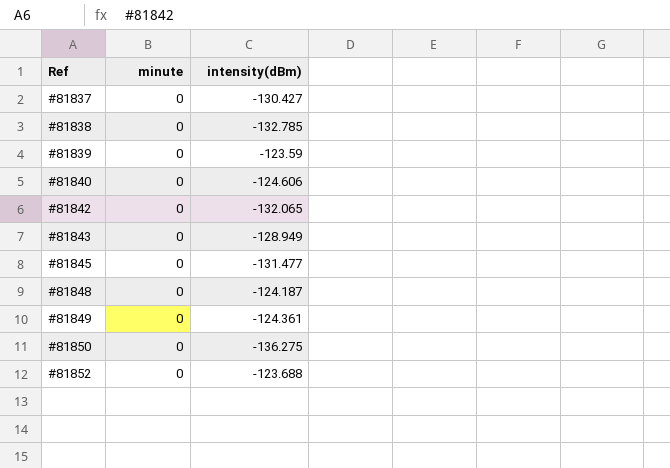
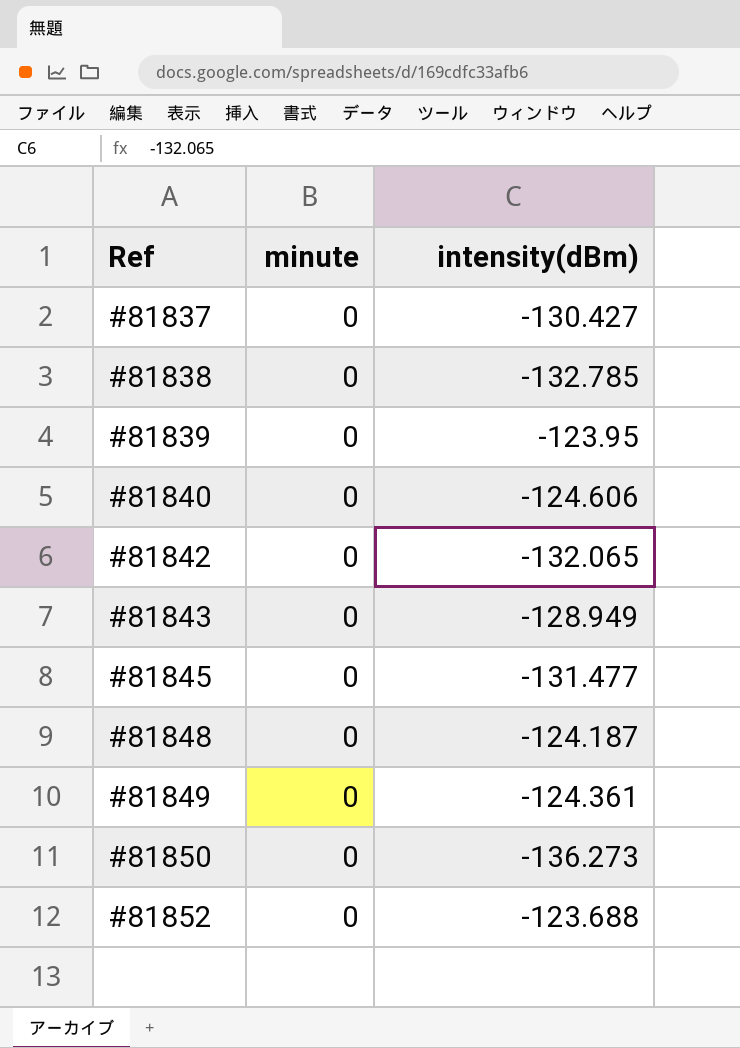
#81839 | intensity(dBm): -123.59 -> -123.95
#81850 | intensity(dBm): -136.275 -> -136.273

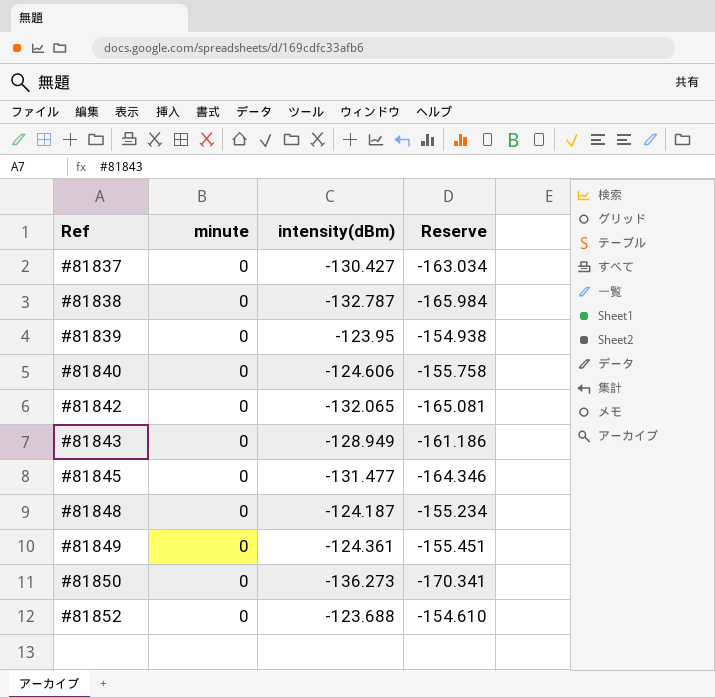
column Reserve | formula: none -> [intensity(dBm)] * 1.25
#81838 | intensity(dBm): -132.785 -> -132.787

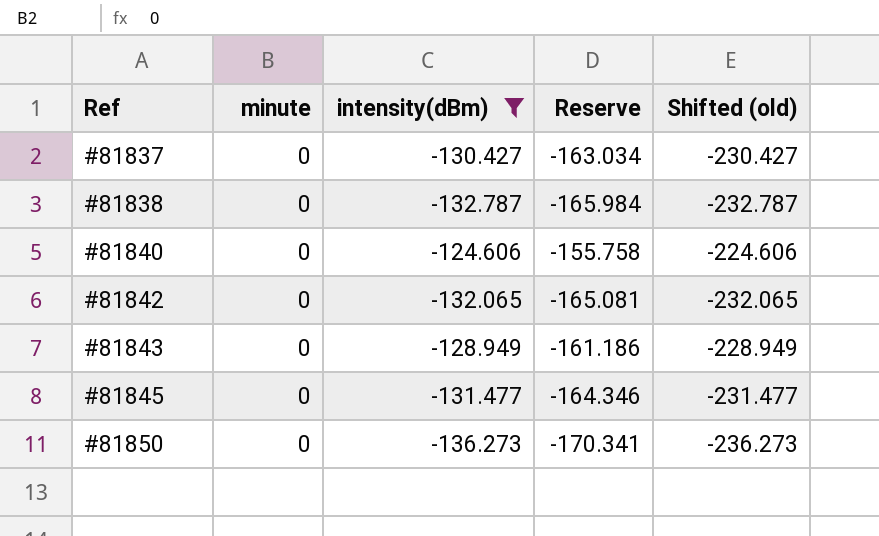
filter: none -> intensity(dBm) <= -124.606
column Shifted (old) | formula: none -> [intensity(dBm)] - 100

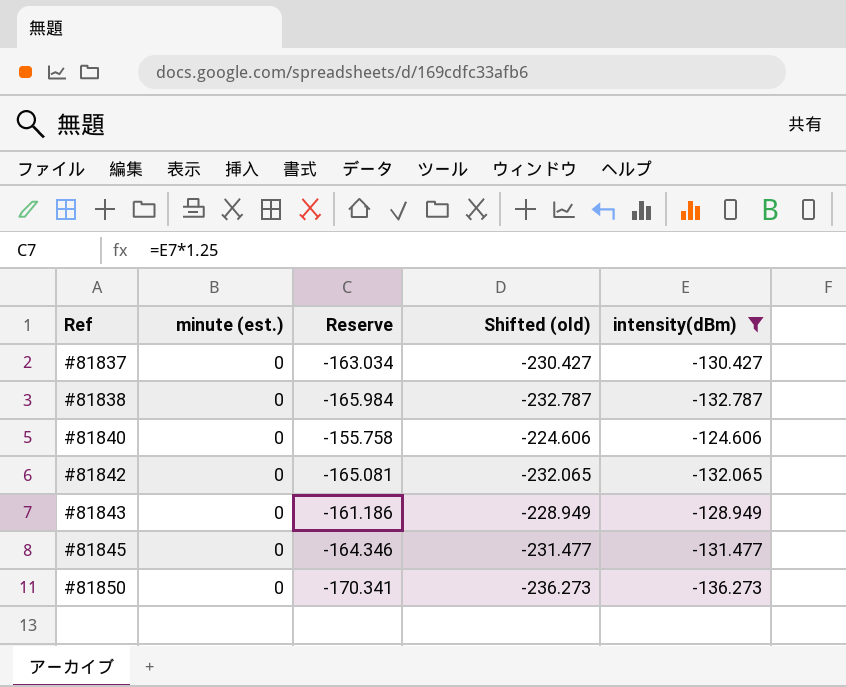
column name: minute -> minute (est.)
column intensity(dBm) | position: 3 -> 5

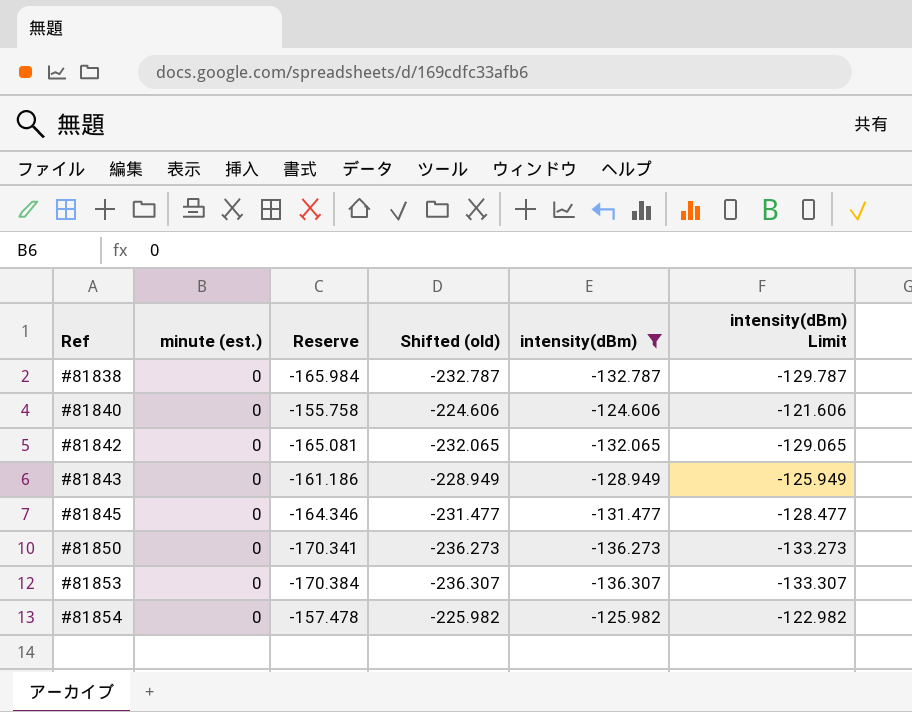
column intensity(dBm) Limit | formula: none -> [intensity(dBm)] + 3
row #81837: 0 | -163.034 | -230.427 | -130.427 -> none
row #81853: none -> 0 | -170.384 | -236.307 | -136.307 | -133.307
row #81854: none -> 0 | -157.478 | -225.982 | -125.982 | -122.982

